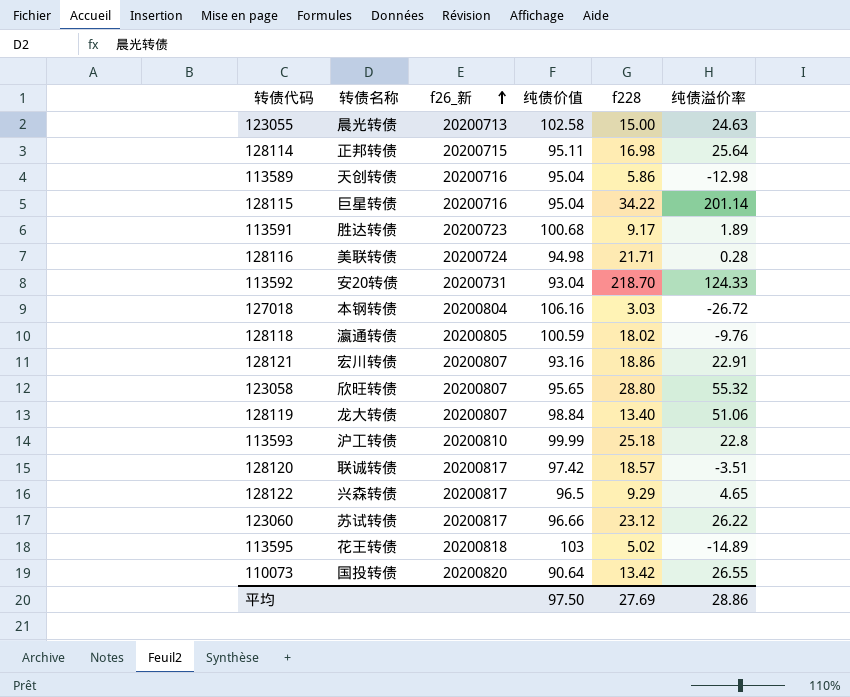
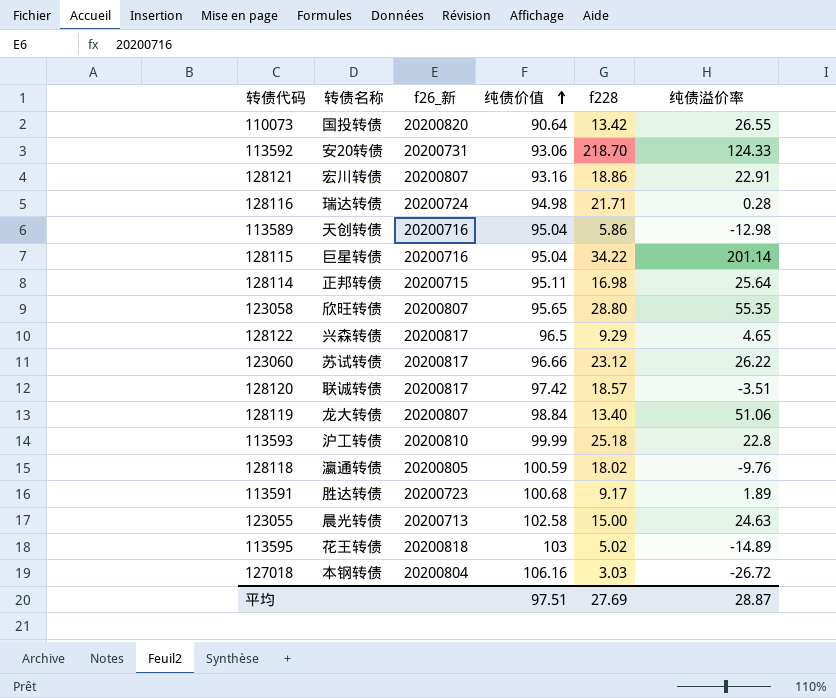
row order: f26_新 ascending -> 纯债价值 ascending
113592 | 纯债价值: 93.04 -> 93.06
128116 | 转债名称: 美联转债 -> 瑞达转债
123058 | 纯债溢价率: 55.32 -> 55.35
平均 | 纯债价值: 97.50 -> 97.51
平均 | 纯债溢价率: 28.86 -> 28.87

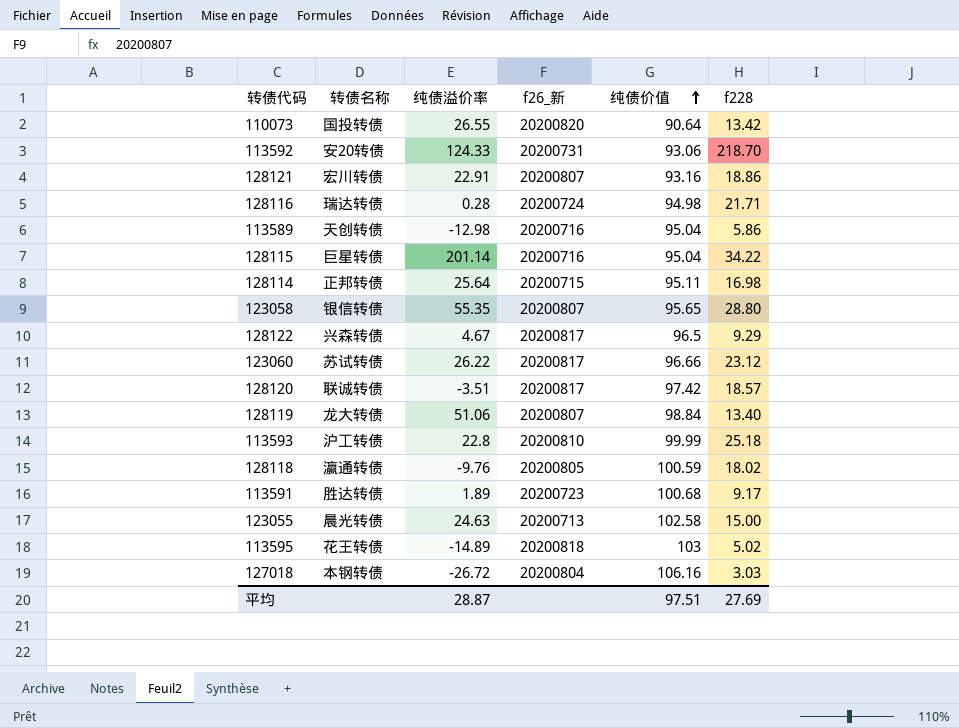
column 纯债溢价率 | position: 6 -> 3
123058 | 转债名称: 欣旺转债 -> 银信转债
128122 | 纯债溢价率: 4.65 -> 4.67

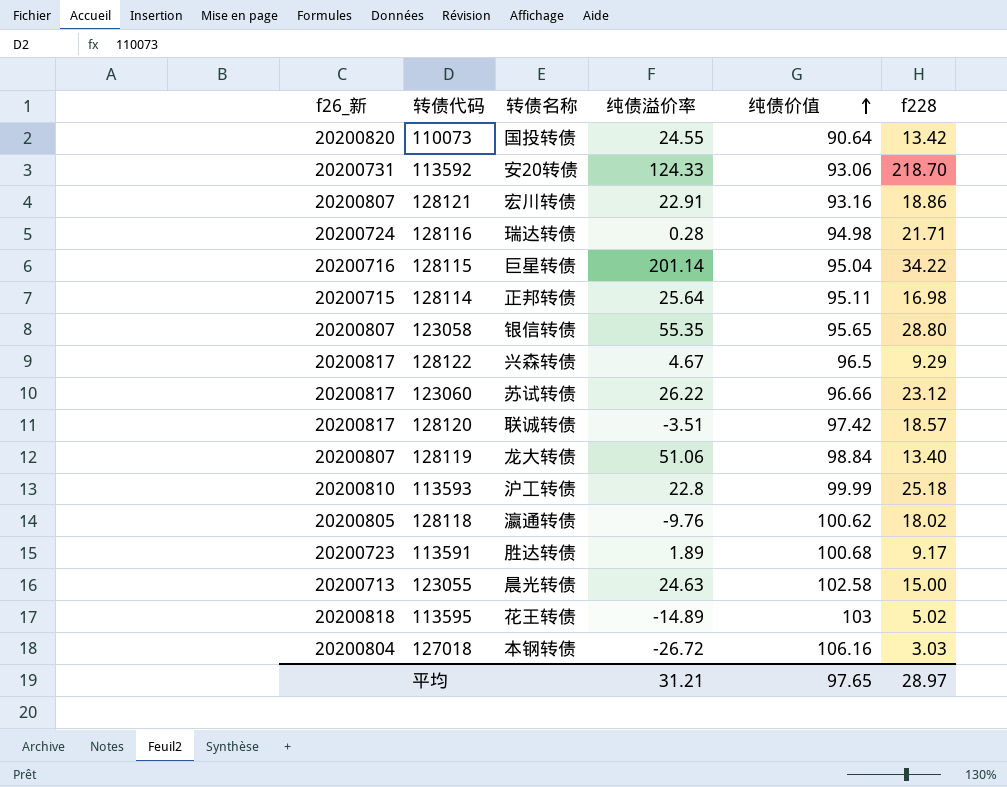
column f26_新 | position: 4 -> 1
row 113589: 天创转债 | -12.98 | 20200716 | 95.04 | 5.86 -> none
110073 | 纯债溢价率: 26.55 -> 24.55
128118 | 纯债价值: 100.59 -> 100.62
平均 | 纯债溢价率: 28.87 -> 31.21
平均 | 纯债价值: 97.51 -> 97.65
平均 | f228: 27.69 -> 28.97

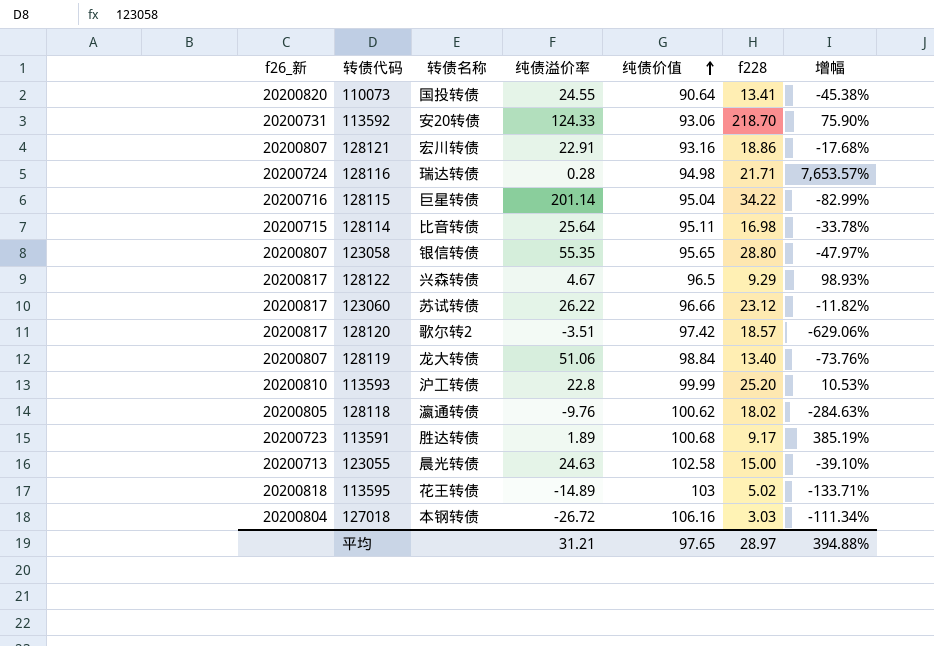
column 增幅 | formula: none -> ([f228] - [纯债溢价率]) / [纯债溢价率]
110073 | f228: 13.42 -> 13.41
128114 | 转债名称: 正邦转债 -> 比音转债
128120 | 转债名称: 联诚转债 -> 歌尔转2
113593 | f228: 25.18 -> 25.20

